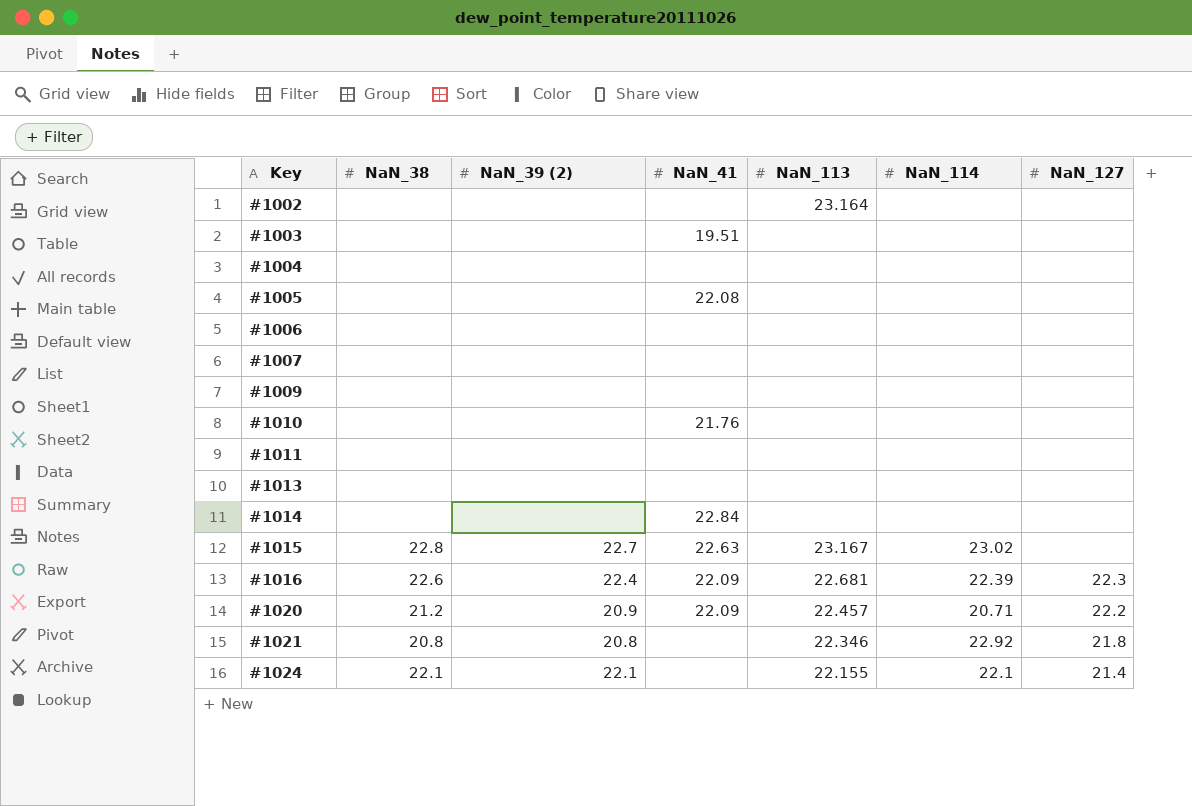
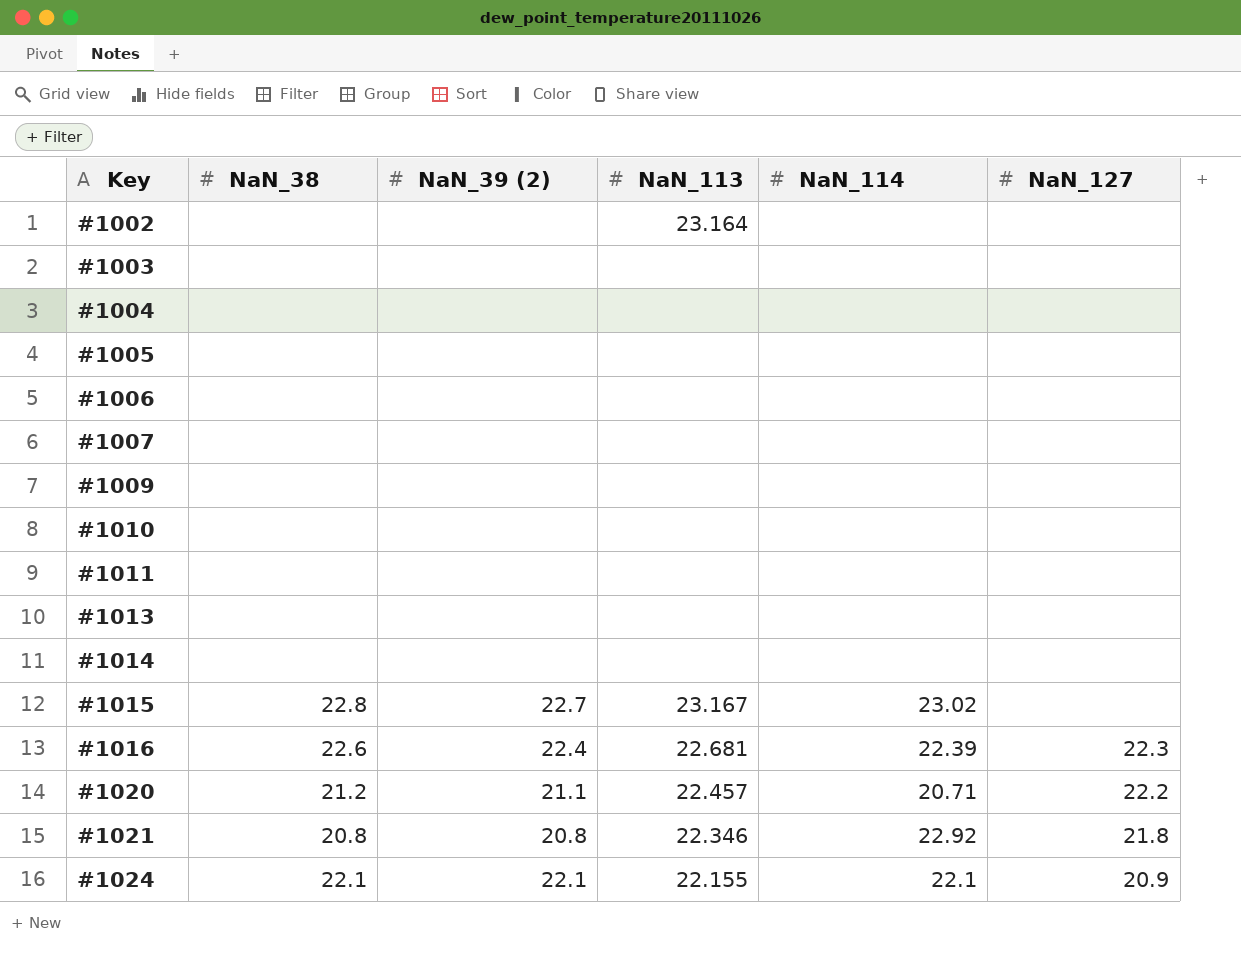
column NaN_41 | position: 4 -> none
#1020 | NaN_39 (2): 20.9 -> 21.1
#1024 | NaN_127: 21.4 -> 20.9

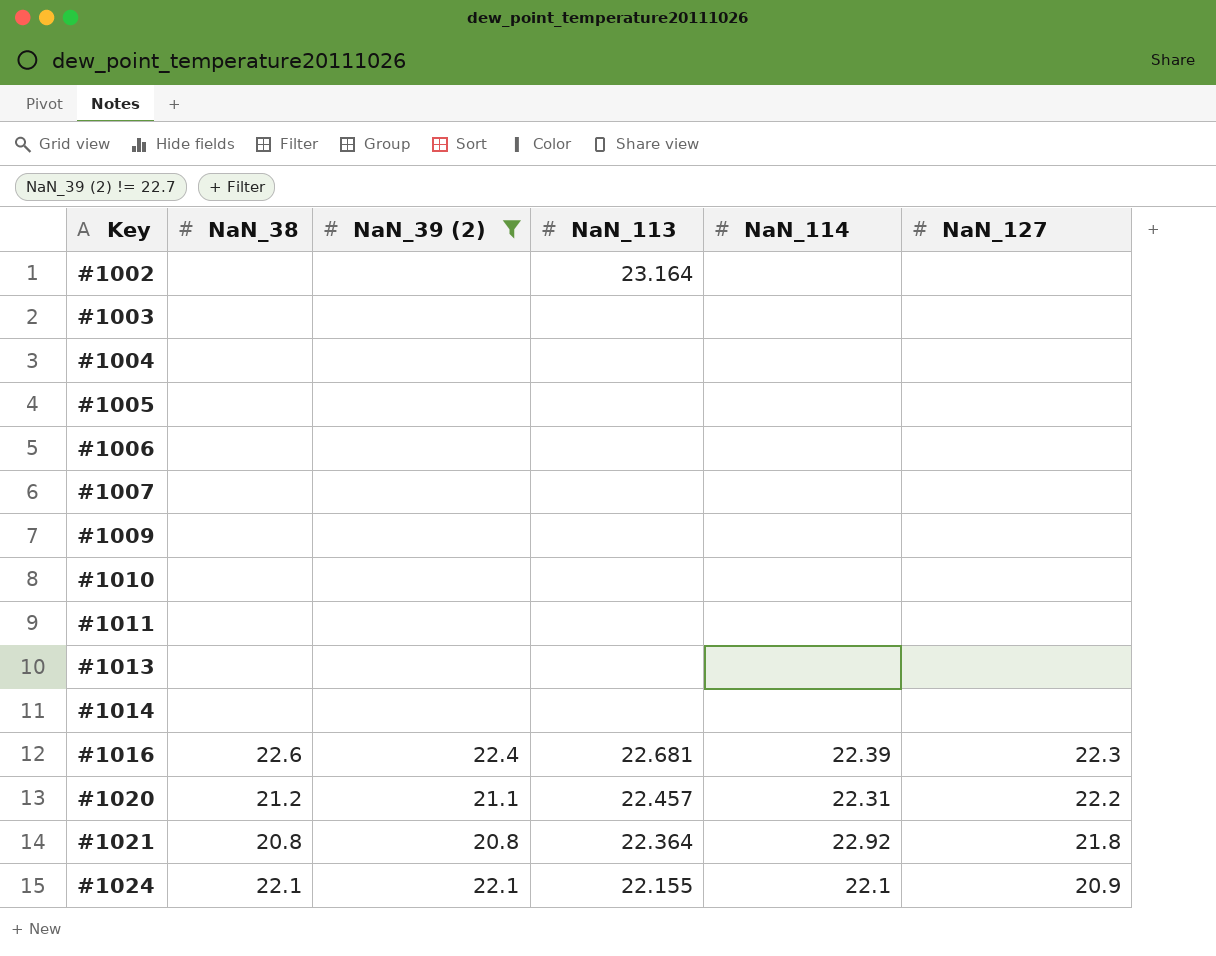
filter: none -> NaN_39 (2) != 22.7
#1020 | NaN_114: 20.71 -> 22.31
#1021 | NaN_113: 22.346 -> 22.364

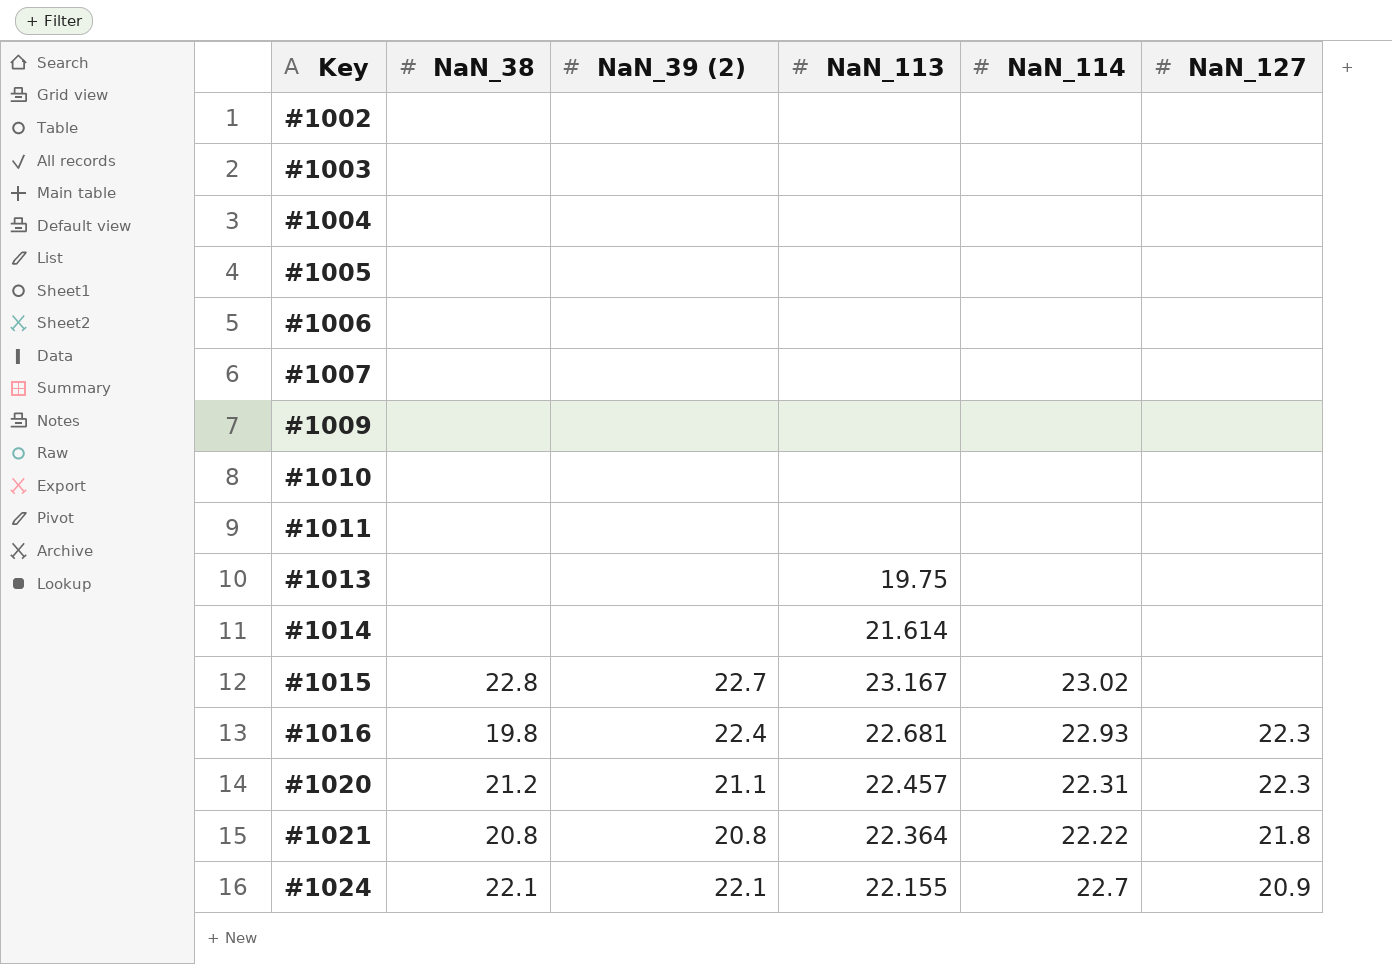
filter: NaN_39 (2) != 22.7 -> none
#1002 | NaN_113: 23.164 -> none
#1013 | NaN_113: none -> 19.75
#1014 | NaN_113: none -> 21.614
#1016 | NaN_38: 22.6 -> 19.8
#1016 | NaN_114: 22.39 -> 22.93
#1020 | NaN_127: 22.2 -> 22.3
#1021 | NaN_114: 22.92 -> 22.22
#1024 | NaN_114: 22.1 -> 22.7

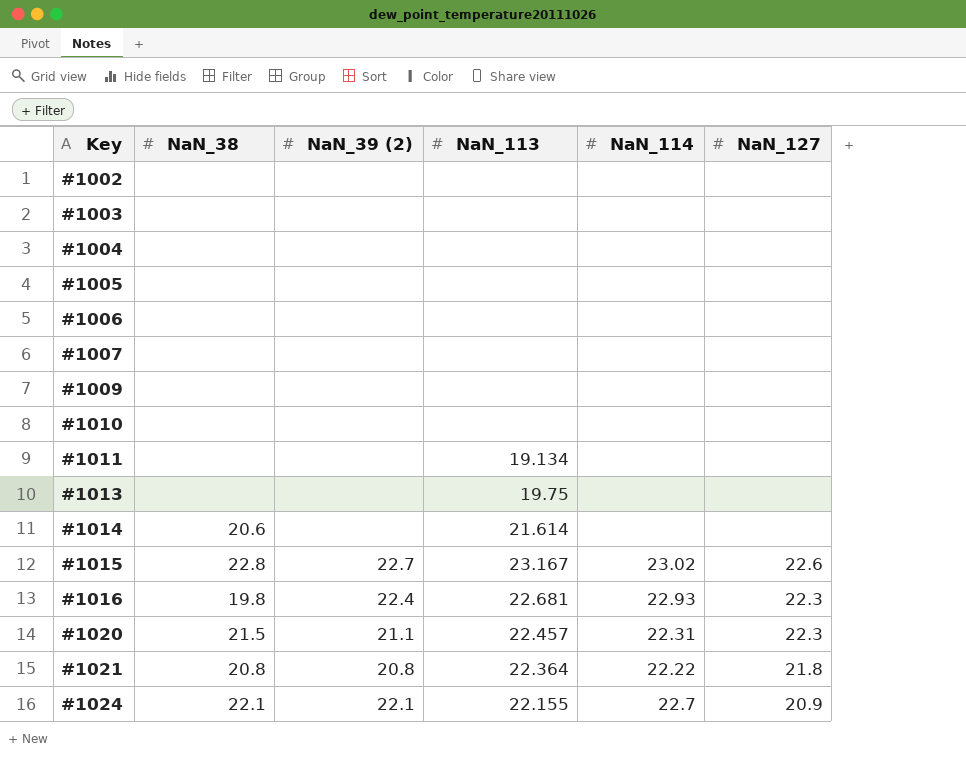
#1011 | NaN_113: none -> 19.134
#1014 | NaN_38: none -> 20.6
#1015 | NaN_127: none -> 22.6
#1020 | NaN_38: 21.2 -> 21.5

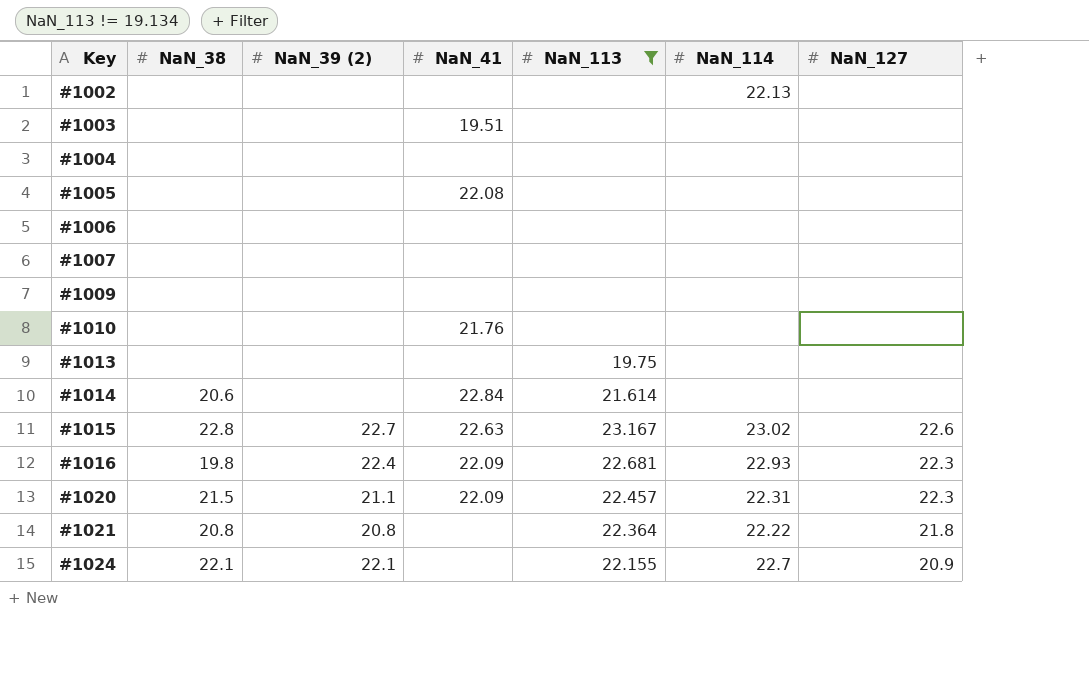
filter: none -> NaN_113 != 19.134
column NaN_41 | position: none -> 4
#1002 | NaN_114: none -> 22.13

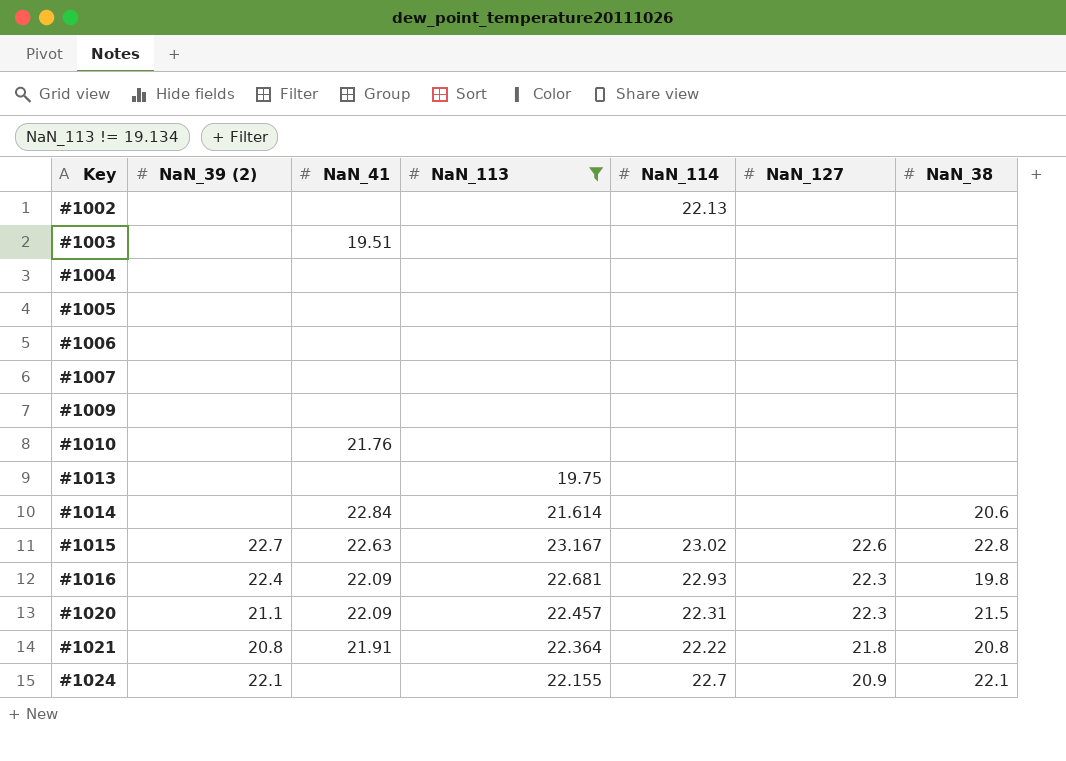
column NaN_38 | position: 2 -> 7
#1005 | NaN_41: 22.08 -> none
#1021 | NaN_41: none -> 21.91

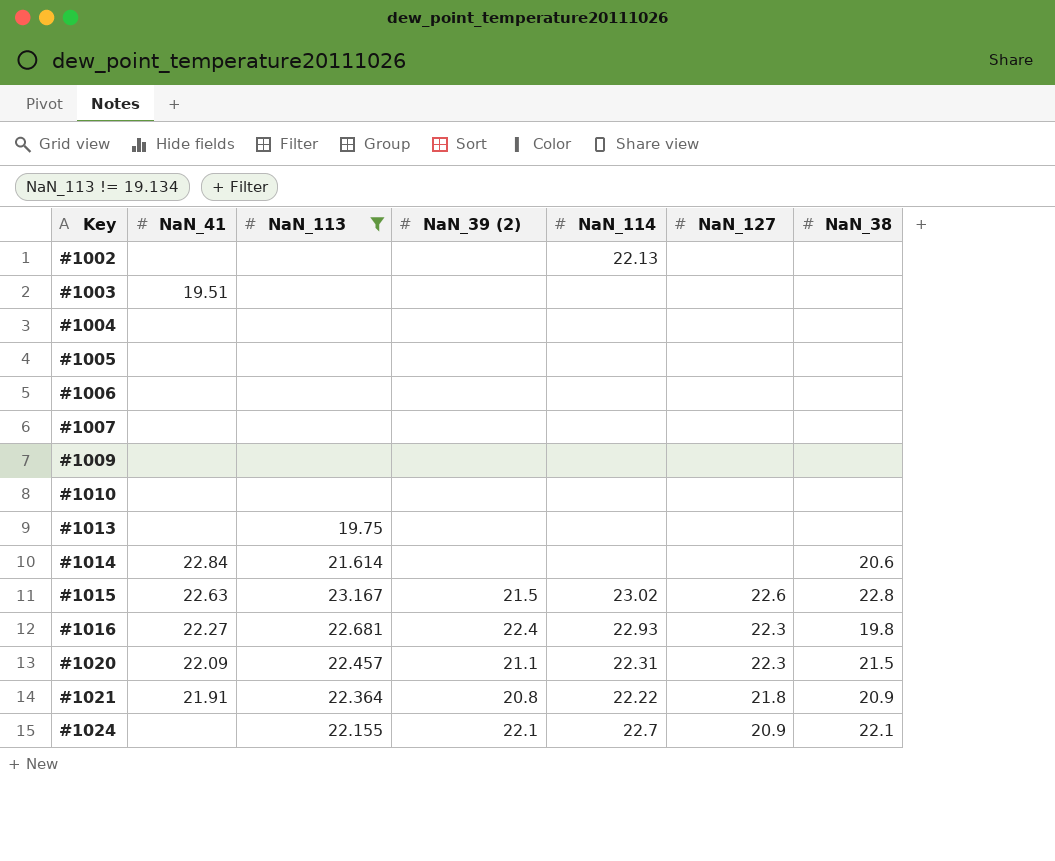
column NaN_39 (2) | position: 2 -> 4
#1010 | NaN_41: 21.76 -> none
#1015 | NaN_39 (2): 22.7 -> 21.5
#1016 | NaN_41: 22.09 -> 22.27
#1021 | NaN_38: 20.8 -> 20.9

